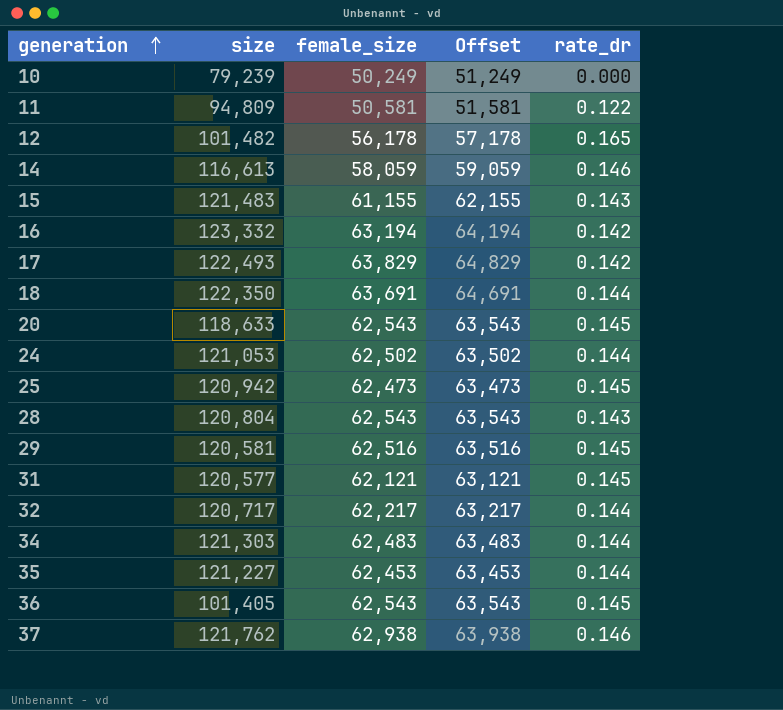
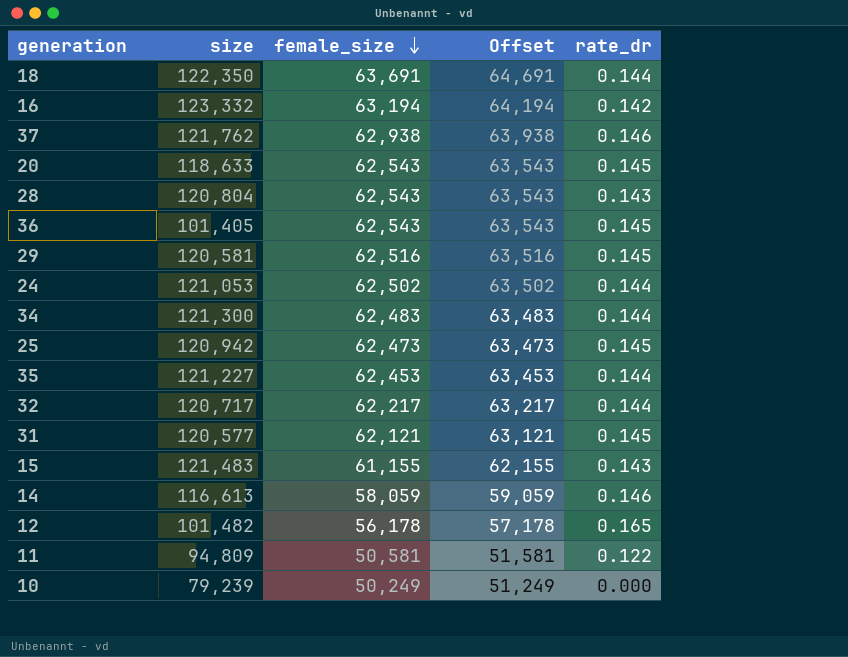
row order: generation ascending -> female_size descending
row 17: 122,493 | 63,829 | 64,829 | 0.142 -> none
34 | size: 121,303 -> 121,300

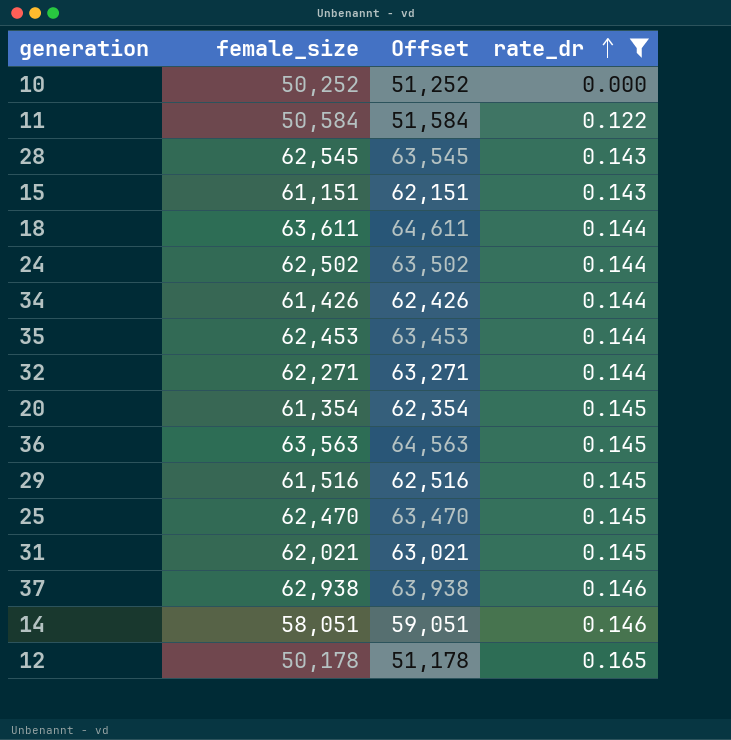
filter: none -> rate_dr != 0.142
row order: female_size descending -> rate_dr ascending
column size | position: 2 -> none
10 | female_size: 50,249 -> 50,252
10 | Offset: 51,249 -> 51,252
11 | female_size: 50,581 -> 50,584
11 | Offset: 51,581 -> 51,584
28 | female_size: 62,543 -> 62,545
28 | Offset: 63,543 -> 63,545
15 | female_size: 61,155 -> 61,151
15 | Offset: 62,155 -> 62,151
18 | female_size: 63,691 -> 63,611
18 | Offset: 64,691 -> 64,611
34 | female_size: 62,483 -> 61,426
34 | Offset: 63,483 -> 62,426
32 | female_size: 62,217 -> 62,271
32 | Offset: 63,217 -> 63,271
20 | female_size: 62,543 -> 61,354
20 | Offset: 63,543 -> 62,354
36 | female_size: 62,543 -> 63,563
36 | Offset: 63,543 -> 64,563
29 | female_size: 62,516 -> 61,516
29 | Offset: 63,516 -> 62,516
25 | female_size: 62,473 -> 62,470
25 | Offset: 63,473 -> 63,470
31 | female_size: 62,121 -> 62,021
31 | Offset: 63,121 -> 63,021
14 | female_size: 58,059 -> 58,051
14 | Offset: 59,059 -> 59,051
12 | female_size: 56,178 -> 50,178
12 | Offset: 57,178 -> 51,178

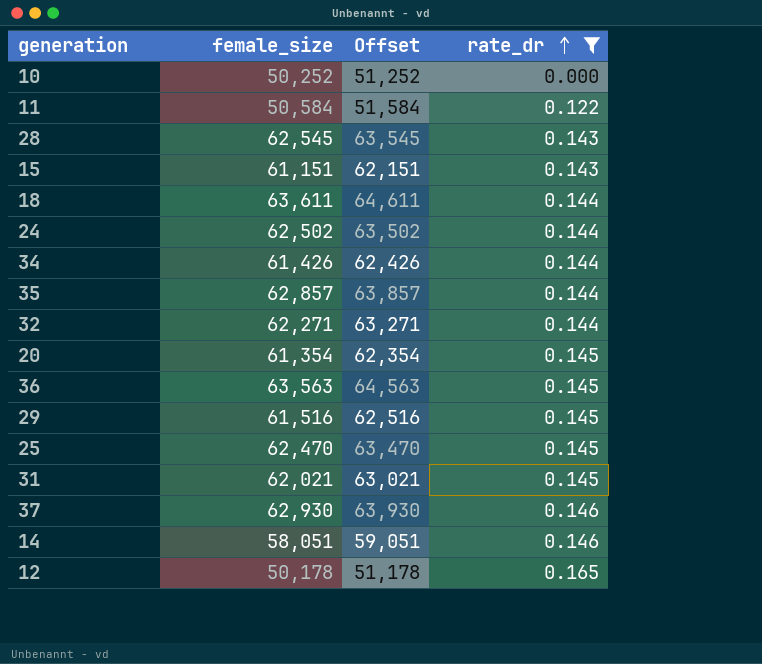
35 | female_size: 62,453 -> 62,857
35 | Offset: 63,453 -> 63,857
37 | female_size: 62,938 -> 62,930
37 | Offset: 63,938 -> 63,930

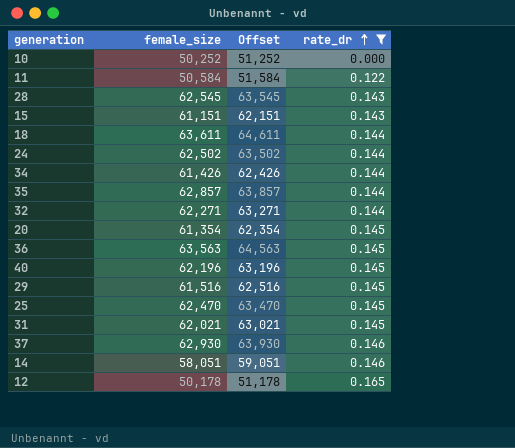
row 40: none -> 62,196 | 63,196 | 0.145

